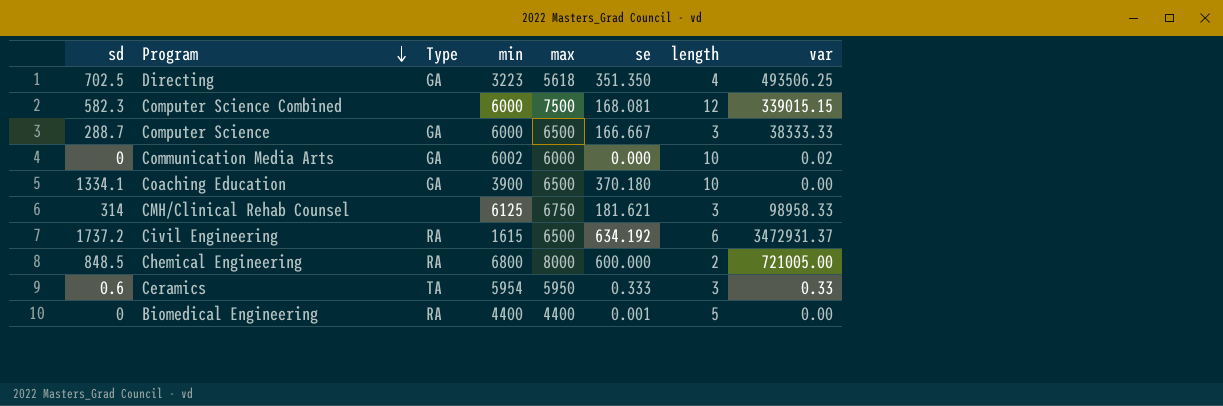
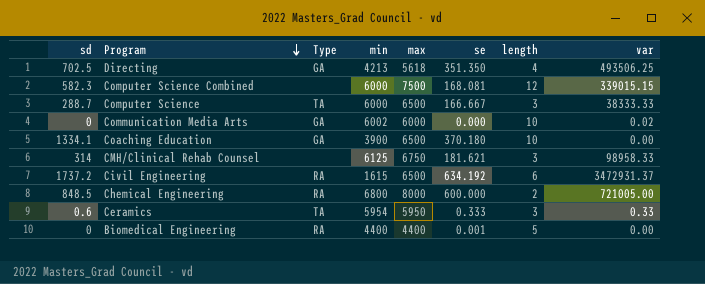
Directing | min: 3223 -> 4213
Computer Science | Type: GA -> TA

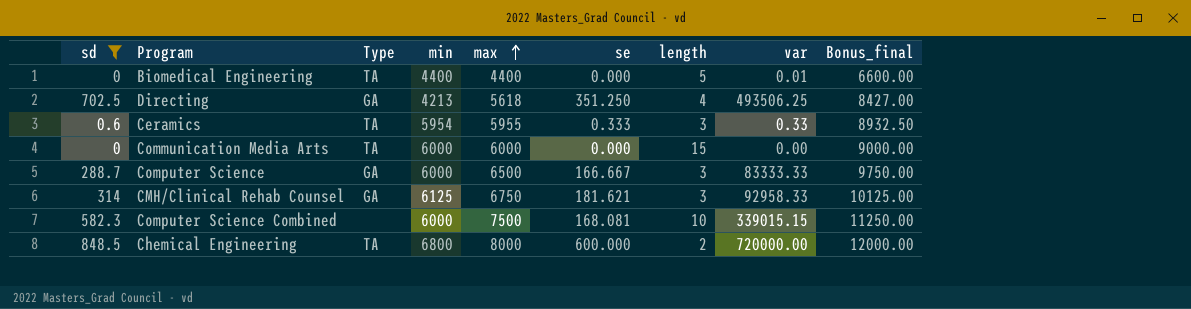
filter: none -> sd <= 848.5
row order: Program descending -> max ascending
column Bonus_final | formula: none -> [max] * 1.5
Biomedical Engineering | Type: RA -> TA
Biomedical Engineering | se: 0.001 -> 0.000
Biomedical Engineering | var: 0.00 -> 0.01
Directing | se: 351.350 -> 351.250
Ceramics | max: 5950 -> 5955
Communication Media Arts | Type: GA -> TA
Communication Media Arts | min: 6002 -> 6000
Communication Media Arts | length: 10 -> 15
Communication Media Arts | var: 0.02 -> 0.00
Computer Science | Type: TA -> GA
Computer Science | var: 38333.33 -> 83333.33
CMH/Clinical Rehab Counsel | Type: none -> GA
CMH/Clinical Rehab Counsel | var: 98958.33 -> 92958.33
Computer Science Combined | length: 12 -> 10
Chemical Engineering | Type: RA -> TA
Chemical Engineering | var: 721005.00 -> 720000.00

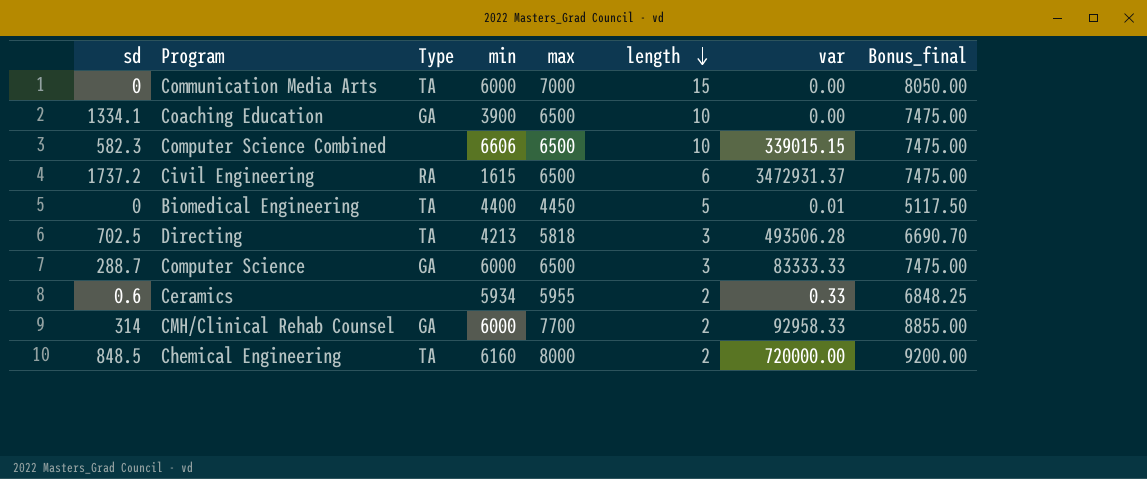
filter: sd <= 848.5 -> none
row order: max ascending -> length descending
column se | position: 6 -> none
column Bonus_final | formula: [max] * 1.5 -> [max] * 1.15
Communication Media Arts | max: 6000 -> 7000
Computer Science Combined | min: 6000 -> 6606
Computer Science Combined | max: 7500 -> 6500
Biomedical Engineering | max: 4400 -> 4450
Directing | Type: GA -> TA
Directing | max: 5618 -> 5818
Directing | length: 4 -> 3
Directing | var: 493506.25 -> 493506.28
Ceramics | Type: TA -> none
Ceramics | min: 5954 -> 5934
Ceramics | length: 3 -> 2
CMH/Clinical Rehab Counsel | min: 6125 -> 6000
CMH/Clinical Rehab Counsel | max: 6750 -> 7700
CMH/Clinical Rehab Counsel | length: 3 -> 2
Chemical Engineering | min: 6800 -> 6160

